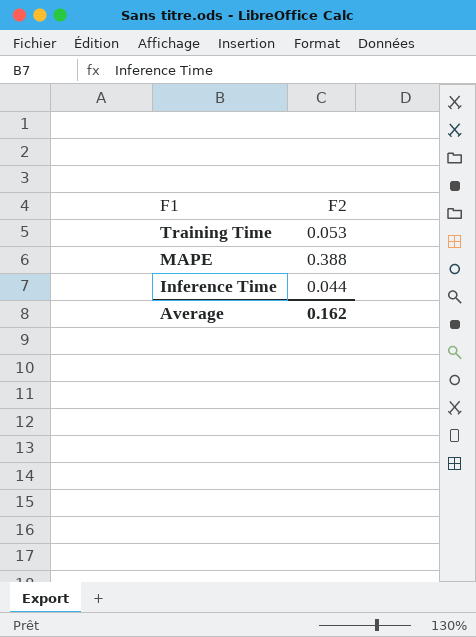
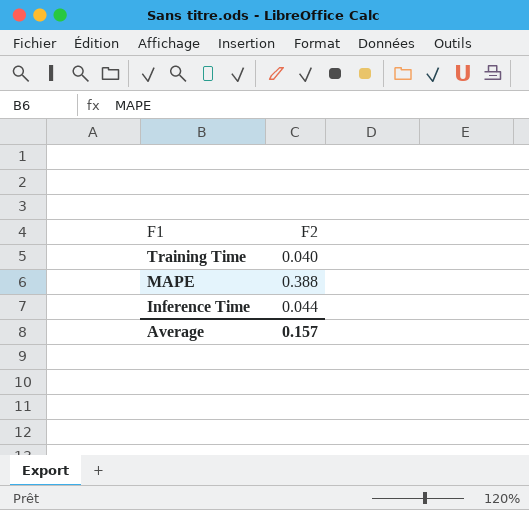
Training Time | F2: 0.053 -> 0.040
Average | F2: 0.162 -> 0.157

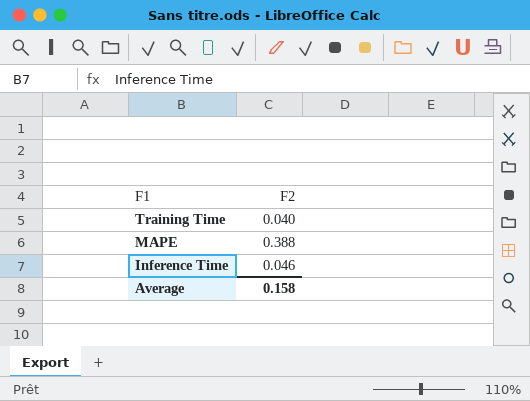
Inference Time | F2: 0.044 -> 0.046
Average | F2: 0.157 -> 0.158

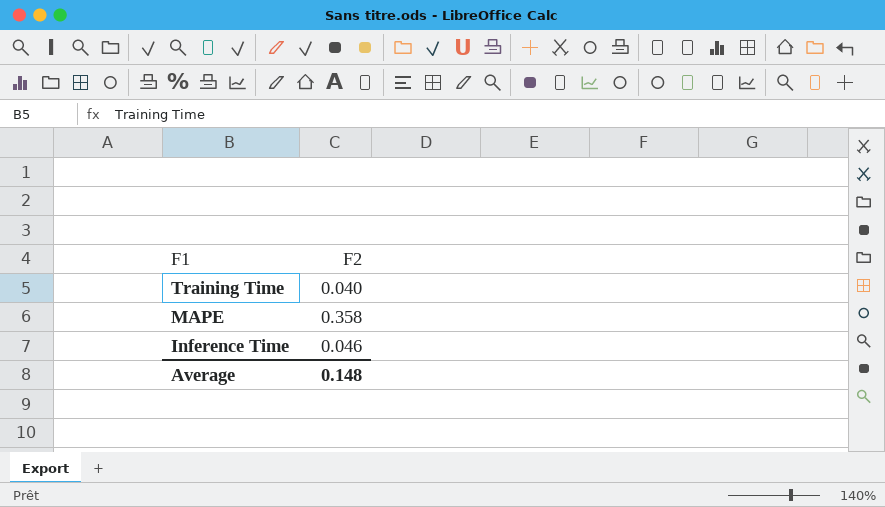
MAPE | F2: 0.388 -> 0.358
Average | F2: 0.158 -> 0.148

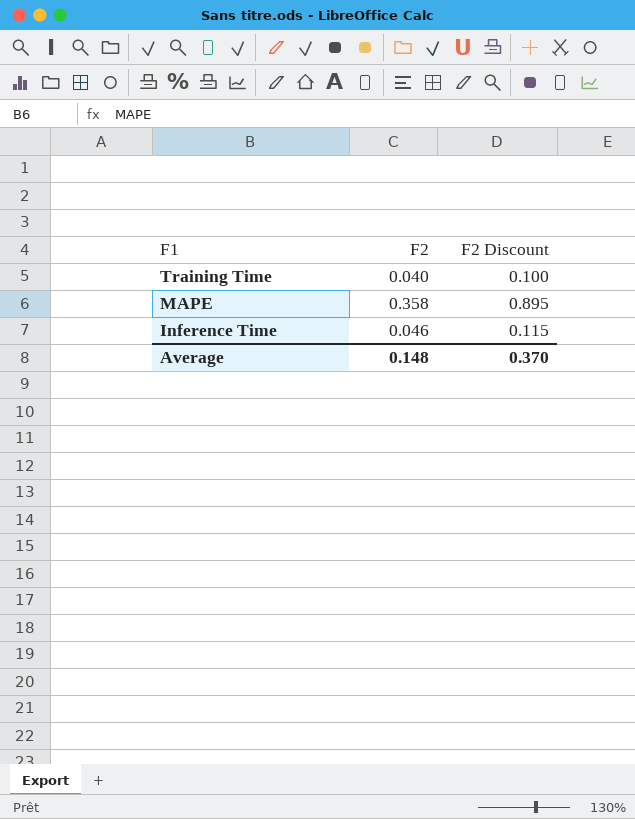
column F2 Discount | formula: none -> [F2] * 2.5

